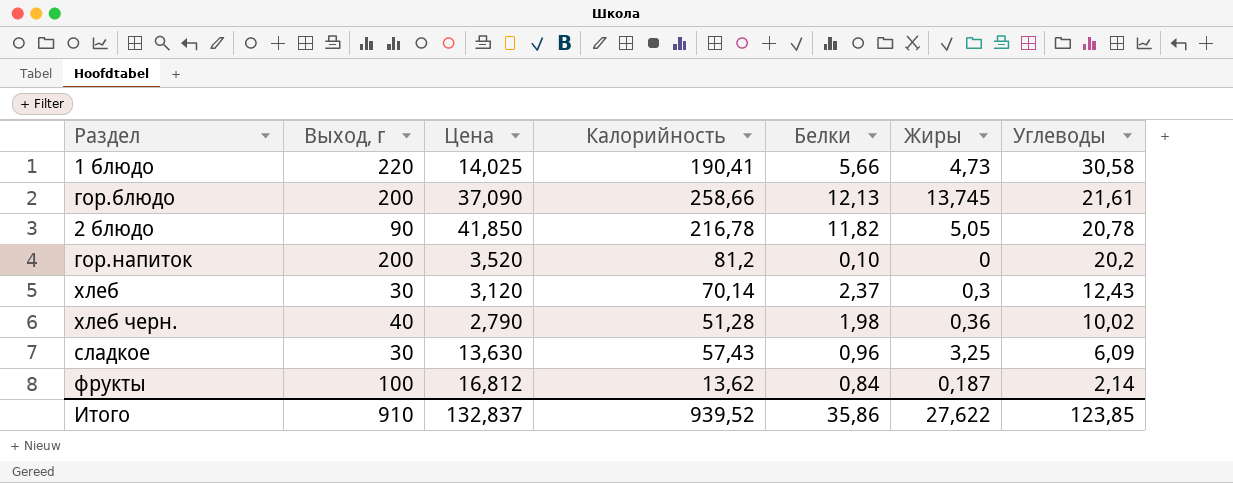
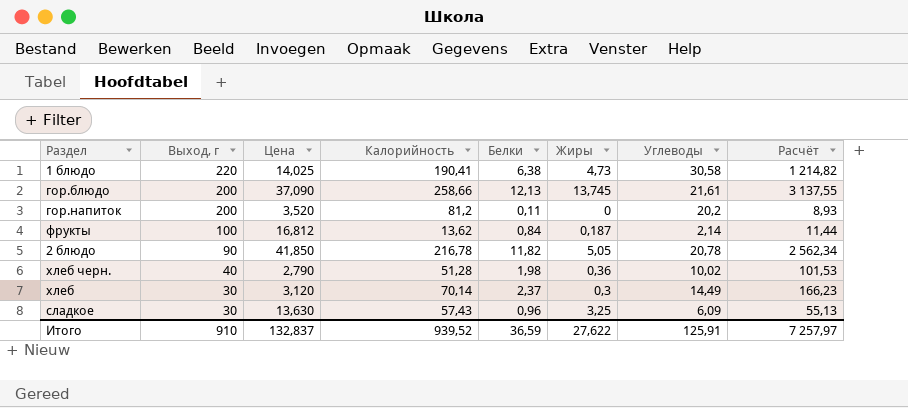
row order: Углеводы descending -> Выход, г descending
column Расчёт | formula: none -> [Калорийность] * [Белки]
1 блюдо | Белки: 5,66 -> 6,38
гор.напиток | Белки: 0,10 -> 0,11
хлеб | Углеводы: 12,43 -> 14,49
Итого | Белки: 35,86 -> 36,59
Итого | Углеводы: 123,85 -> 125,91

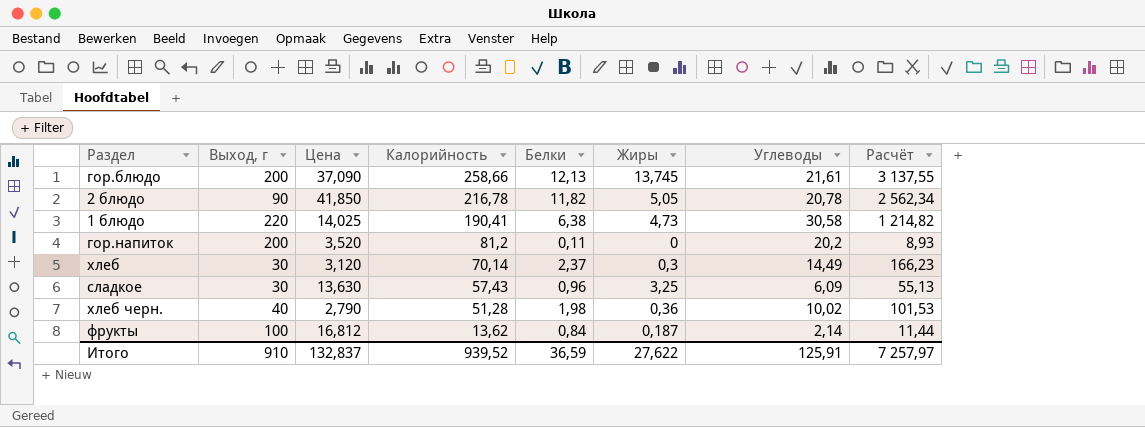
row order: Выход, г descending -> Калорийность descending

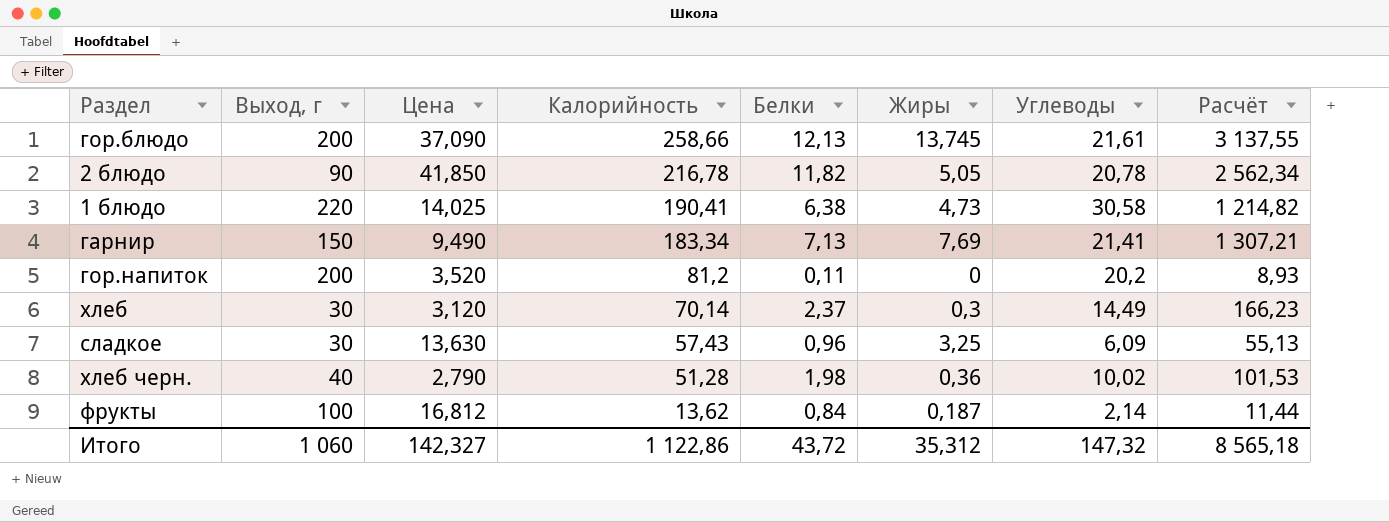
row гарнир: none -> 150 | 9,490 | 183,34 | 7,13 | 7,69 | 21,41 | 1 307,21
Итого | Выход, г: 910 -> 1 060
Итого | Цена: 132,837 -> 142,327
Итого | Калорийность: 939,52 -> 1 122,86
Итого | Белки: 36,59 -> 43,72
Итого | Жиры: 27,622 -> 35,312
Итого | Углеводы: 125,91 -> 147,32
Итого | Расчёт: 7 257,97 -> 8 565,18

